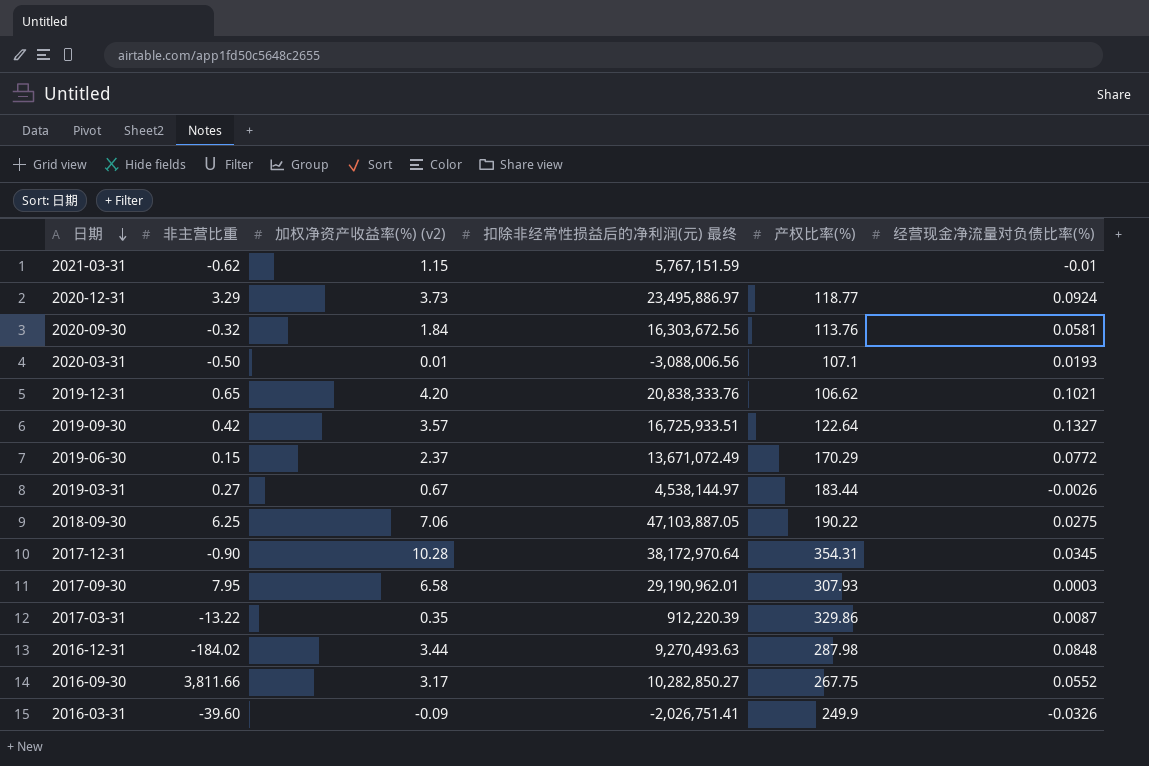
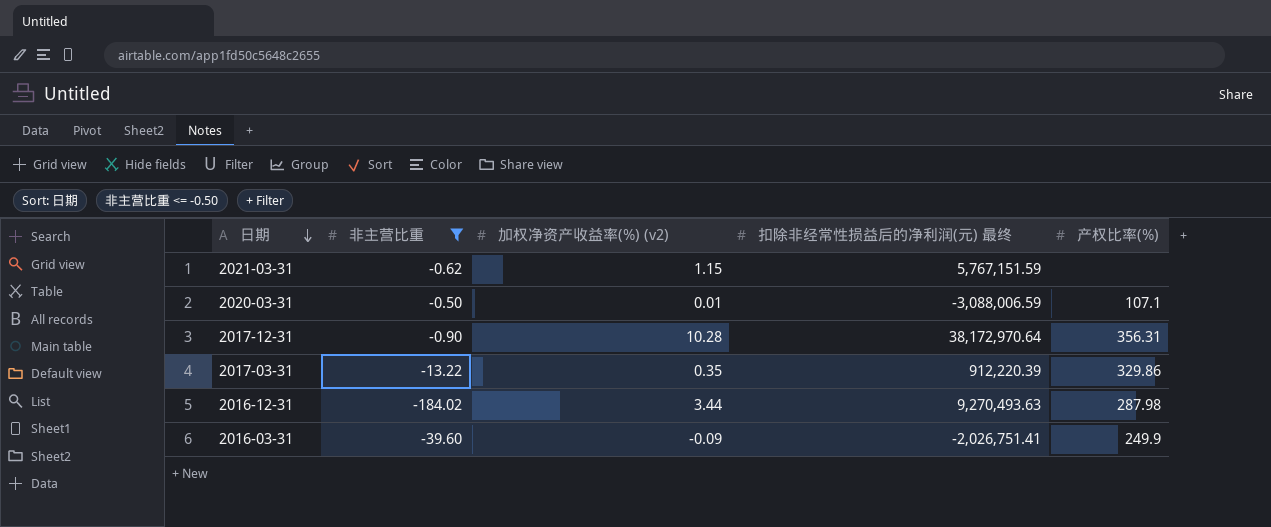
filter: none -> 非主营比重 <= -0.50
column 经营现金净流量对负债比率(%) | position: 6 -> none
2020-03-31 | 扣除非经常性损益后的净利润(元) 最终: -3,088,006.56 -> -3,088,006.59
2017-12-31 | 产权比率(%): 354.31 -> 356.31

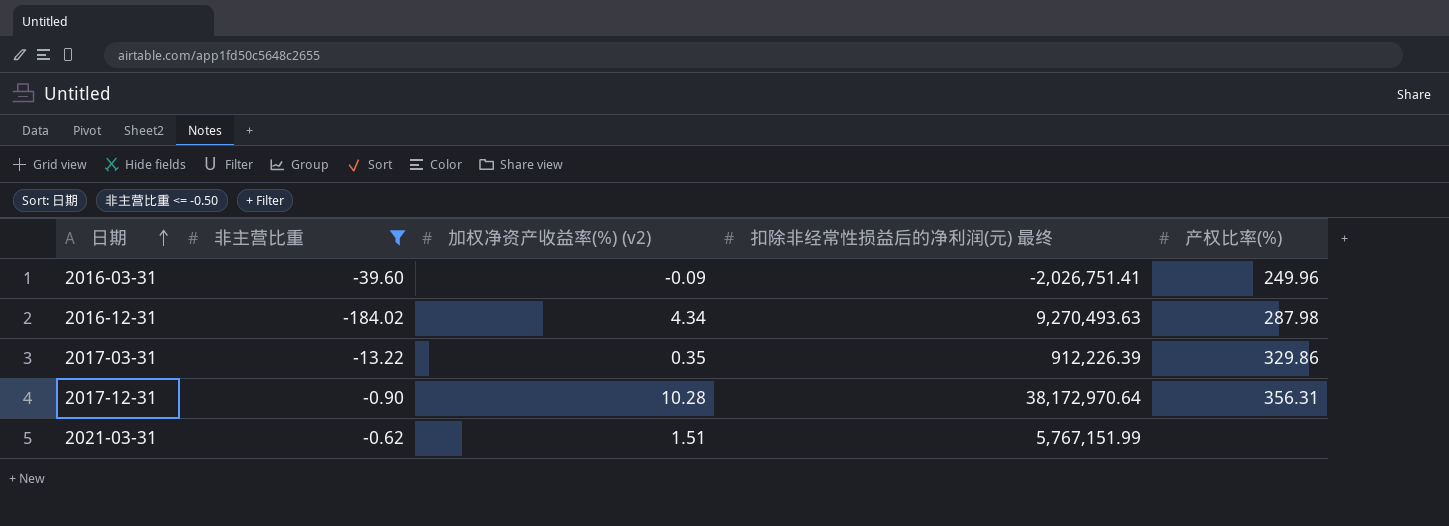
row order: 日期 descending -> 日期 ascending
row 2020-03-31: -0.50 | 0.01 | -3,088,006.59 | 107.1 -> none
2016-03-31 | 产权比率(%): 249.9 -> 249.96
2016-12-31 | 加权净资产收益率(%) (v2): 3.44 -> 4.34
2017-03-31 | 扣除非经常性损益后的净利润(元) 最终: 912,220.39 -> 912,226.39
2021-03-31 | 加权净资产收益率(%) (v2): 1.15 -> 1.51
2021-03-31 | 扣除非经常性损益后的净利润(元) 最终: 5,767,151.59 -> 5,767,151.99

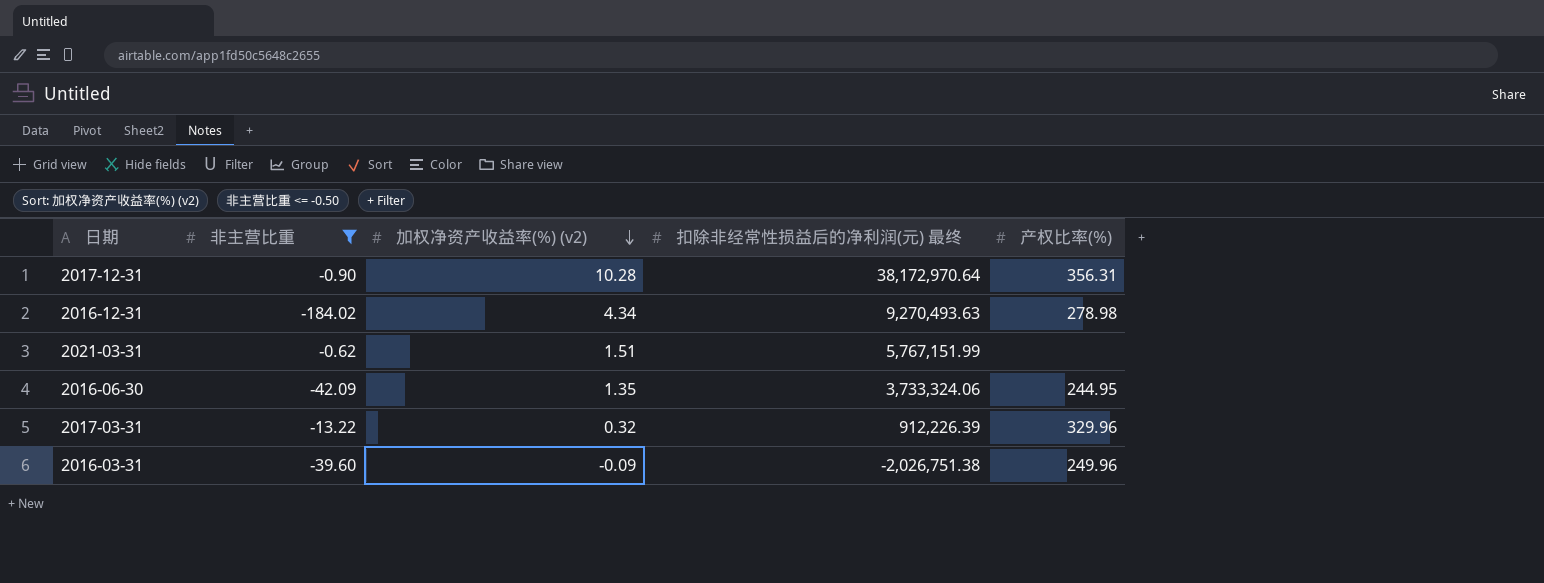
row order: 日期 ascending -> 加权净资产收益率(%) (v2) descending
2016-12-31 | 产权比率(%): 287.98 -> 278.98
row 2016-06-30: none -> -42.09 | 1.35 | 3,733,324.06 | 244.95
2017-03-31 | 加权净资产收益率(%) (v2): 0.35 -> 0.32
2017-03-31 | 产权比率(%): 329.86 -> 329.96
2016-03-31 | 扣除非经常性损益后的净利润(元) 最终: -2,026,751.41 -> -2,026,751.38

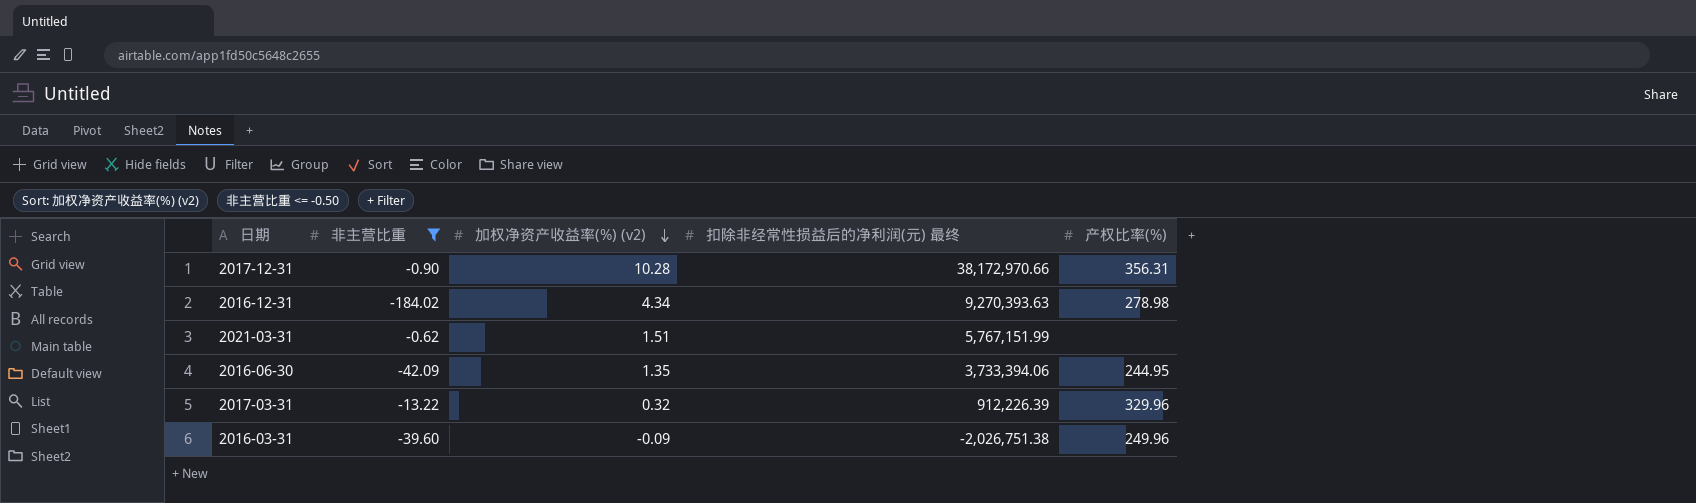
2017-12-31 | 扣除非经常性损益后的净利润(元) 最终: 38,172,970.64 -> 38,172,970.66
2016-12-31 | 扣除非经常性损益后的净利润(元) 最终: 9,270,493.63 -> 9,270,393.63
2016-06-30 | 扣除非经常性损益后的净利润(元) 最终: 3,733,324.06 -> 3,733,394.06

